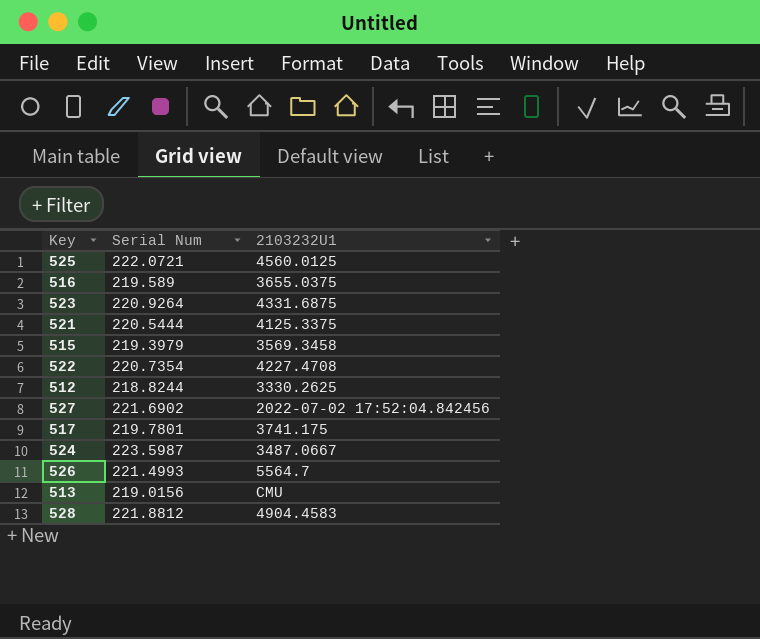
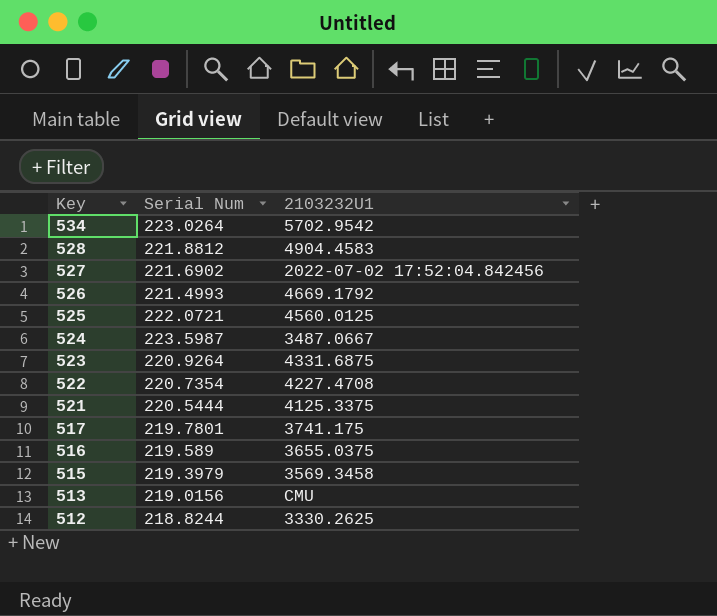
row order: none -> Key descending
row 534: none -> 223.0264 | 5702.9542
526 | 2103232U1: 5564.7 -> 4669.1792

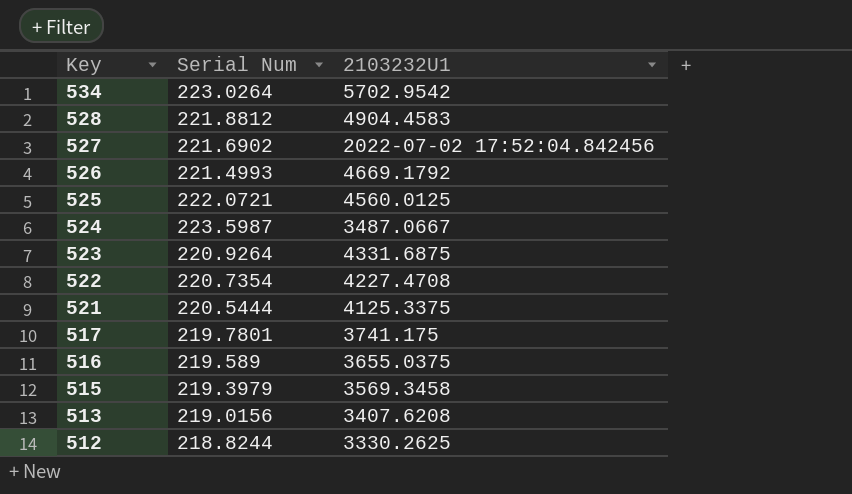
513 | 2103232U1: CMU -> 3407.6208

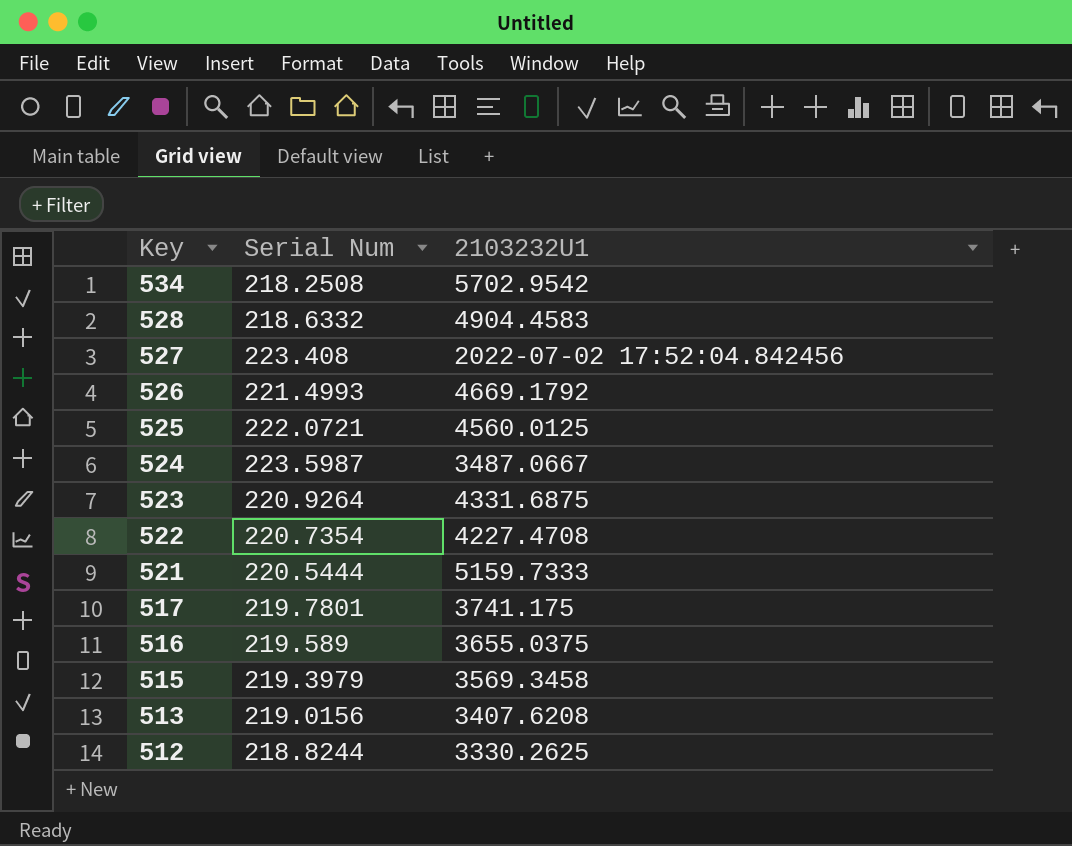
534 | Serial Num: 223.0264 -> 218.2508
528 | Serial Num: 221.8812 -> 218.6332
527 | Serial Num: 221.6902 -> 223.408
521 | 2103232U1: 4125.3375 -> 5159.7333

